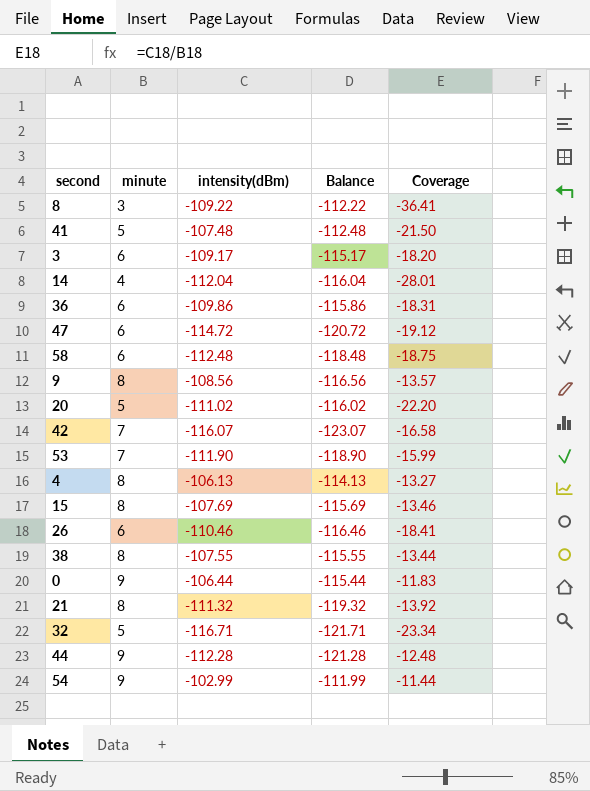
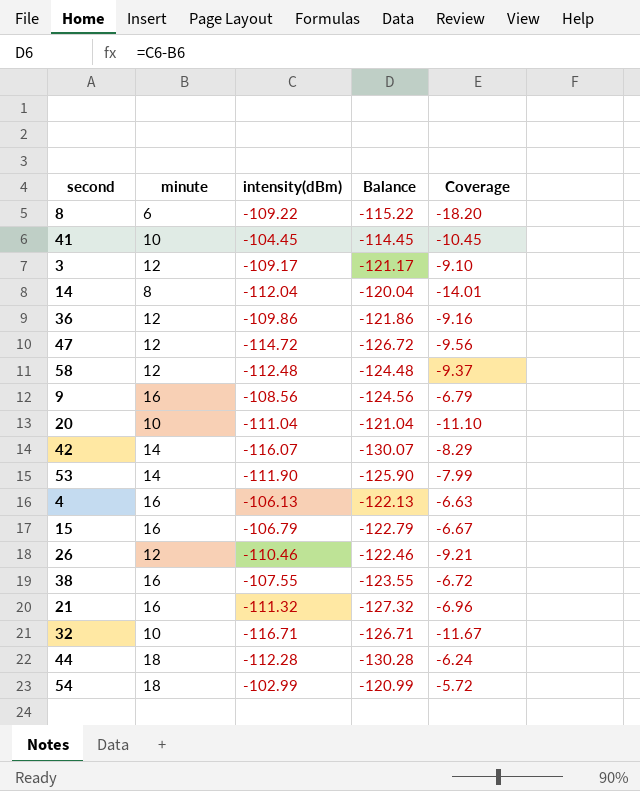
row 0: 9 | -106.44 | -115.44 | -11.83 -> none
8 | minute: 3 -> 6
8 | Balance: -112.22 -> -115.22
8 | Coverage: -36.41 -> -18.20
41 | minute: 5 -> 10
41 | intensity(dBm): -107.48 -> -104.45
41 | Balance: -112.48 -> -114.45
41 | Coverage: -21.50 -> -10.45
3 | minute: 6 -> 12
3 | Balance: -115.17 -> -121.17
3 | Coverage: -18.20 -> -9.10
14 | minute: 4 -> 8
14 | Balance: -116.04 -> -120.04
14 | Coverage: -28.01 -> -14.01
36 | minute: 6 -> 12
36 | Balance: -115.86 -> -121.86
36 | Coverage: -18.31 -> -9.16
47 | minute: 6 -> 12
47 | Balance: -120.72 -> -126.72
47 | Coverage: -19.12 -> -9.56
58 | minute: 6 -> 12
58 | Balance: -118.48 -> -124.48
58 | Coverage: -18.75 -> -9.37
9 | minute: 8 -> 16
9 | Balance: -116.56 -> -124.56
9 | Coverage: -13.57 -> -6.79
20 | minute: 5 -> 10
20 | intensity(dBm): -111.02 -> -111.04
20 | Balance: -116.02 -> -121.04
20 | Coverage: -22.20 -> -11.10
42 | minute: 7 -> 14
42 | Balance: -123.07 -> -130.07
42 | Coverage: -16.58 -> -8.29
53 | minute: 7 -> 14
53 | Balance: -118.90 -> -125.90
53 | Coverage: -15.99 -> -7.99
4 | minute: 8 -> 16
4 | Balance: -114.13 -> -122.13
4 | Coverage: -13.27 -> -6.63
15 | minute: 8 -> 16
15 | intensity(dBm): -107.69 -> -106.79
15 | Balance: -115.69 -> -122.79
15 | Coverage: -13.46 -> -6.67
26 | minute: 6 -> 12
26 | Balance: -116.46 -> -122.46
26 | Coverage: -18.41 -> -9.21
38 | minute: 8 -> 16
38 | Balance: -115.55 -> -123.55
38 | Coverage: -13.44 -> -6.72
21 | minute: 8 -> 16
21 | Balance: -119.32 -> -127.32
21 | Coverage: -13.92 -> -6.96
32 | minute: 5 -> 10
32 | Balance: -121.71 -> -126.71
32 | Coverage: -23.34 -> -11.67
44 | minute: 9 -> 18
44 | Balance: -121.28 -> -130.28
44 | Coverage: -12.48 -> -6.24
54 | minute: 9 -> 18
54 | Balance: -111.99 -> -120.99
54 | Coverage: -11.44 -> -5.72

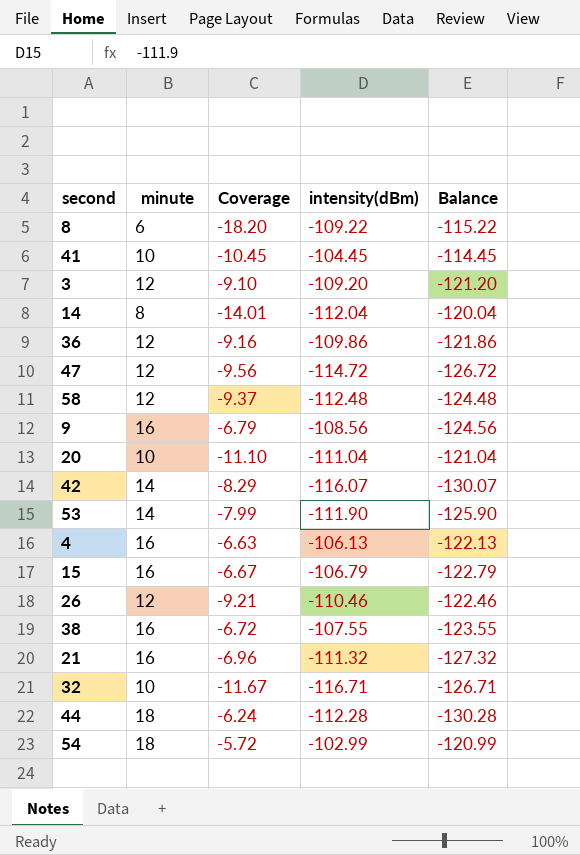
column Coverage | position: 5 -> 3
3 | intensity(dBm): -109.17 -> -109.20
3 | Balance: -121.17 -> -121.20

